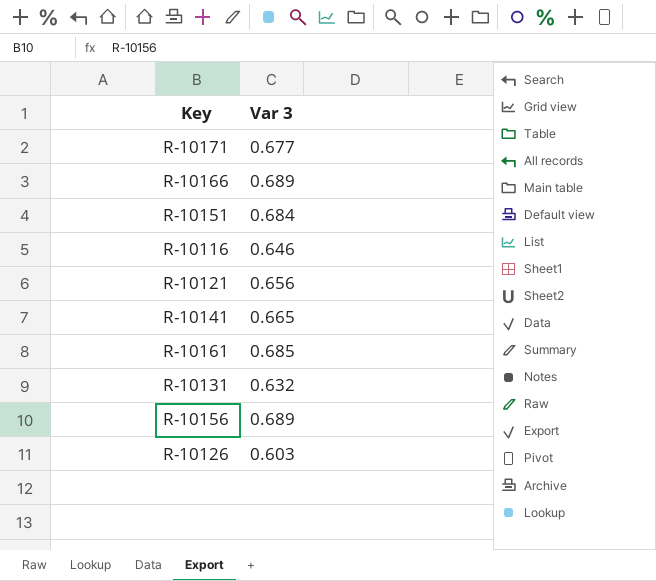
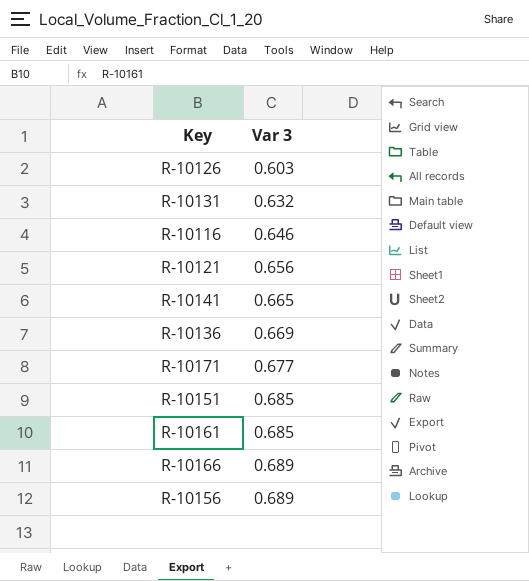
row order: none -> Var 3 ascending
row R-10136: none -> 0.669
R-10151 | Var 3: 0.684 -> 0.685

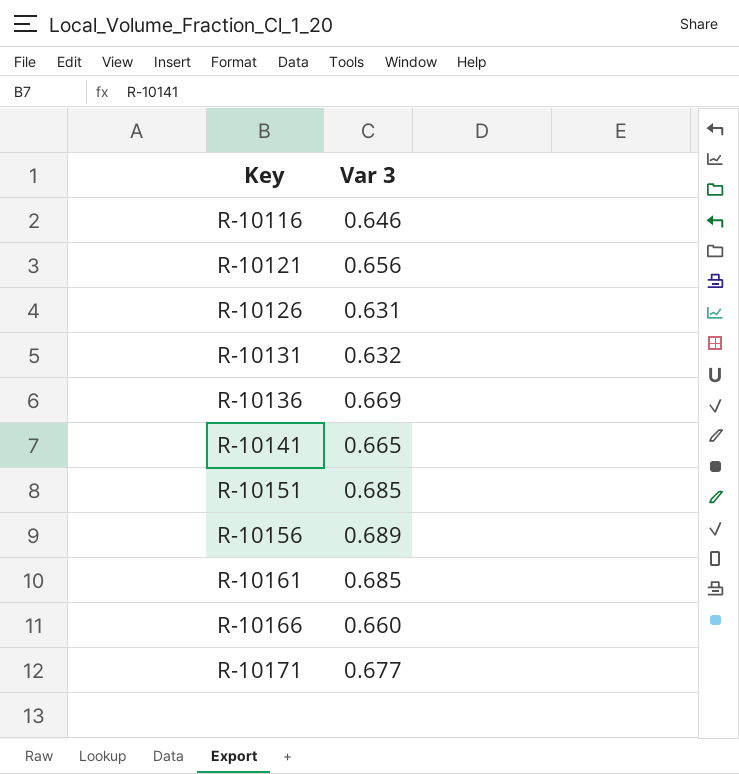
row order: Var 3 ascending -> Key ascending
R-10126 | Var 3: 0.603 -> 0.631
R-10166 | Var 3: 0.689 -> 0.660

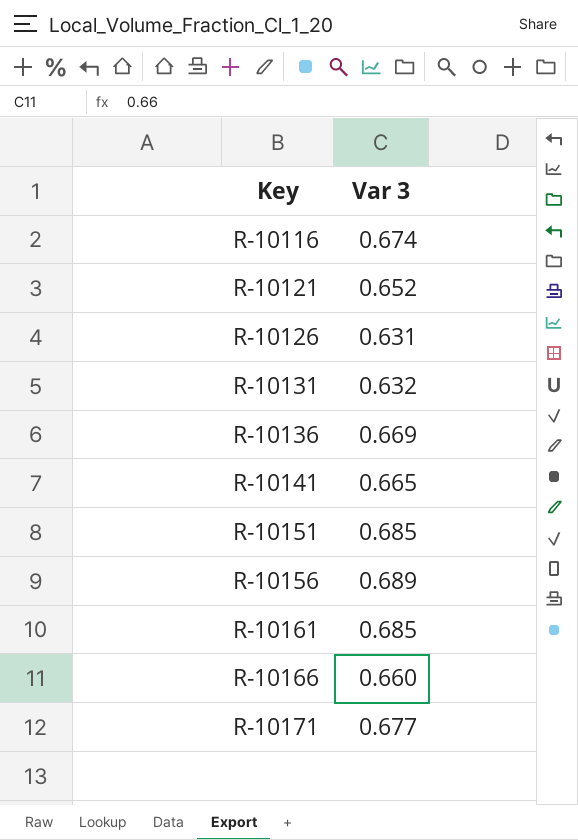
R-10116 | Var 3: 0.646 -> 0.674
R-10121 | Var 3: 0.656 -> 0.652

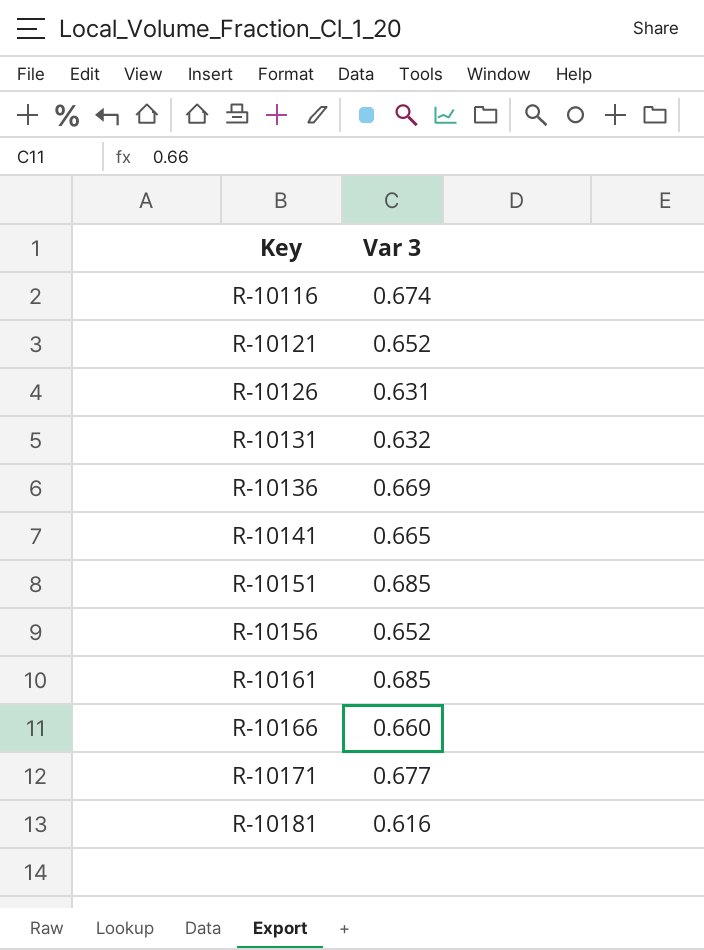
R-10156 | Var 3: 0.689 -> 0.652
row R-10181: none -> 0.616

